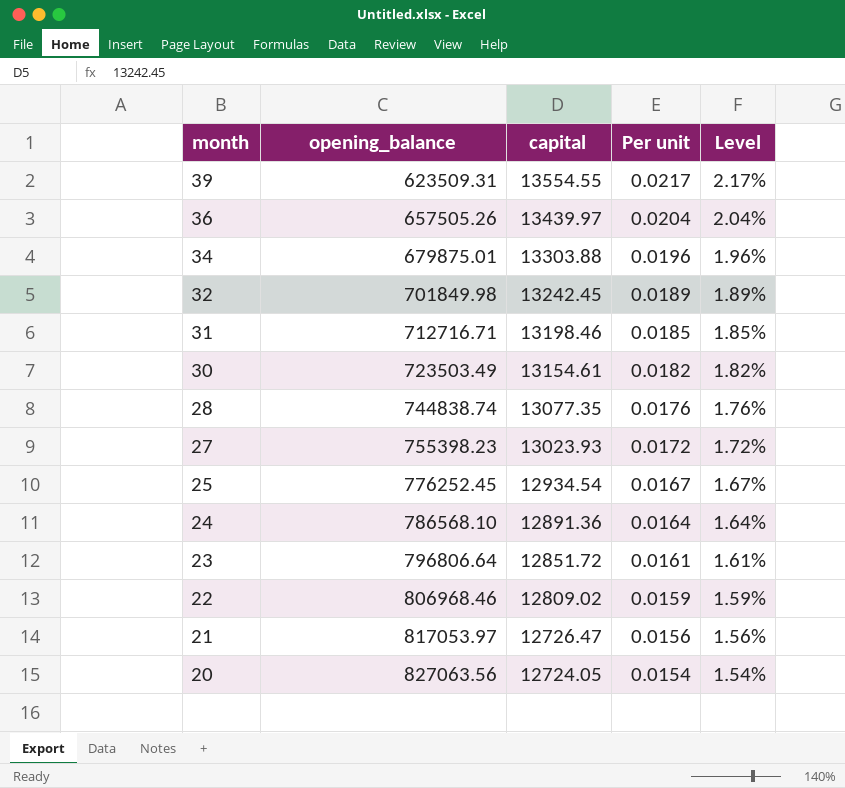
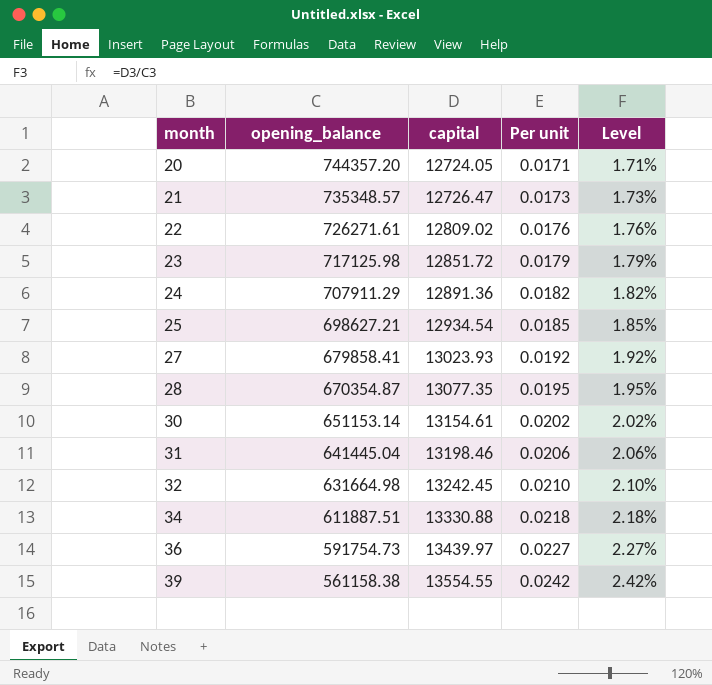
row order: month descending -> month ascending
20 | opening_balance: 827063.56 -> 744357.20
20 | Per unit: 0.0154 -> 0.0171
20 | Level: 1.54% -> 1.71%
21 | opening_balance: 817053.97 -> 735348.57
21 | Per unit: 0.0156 -> 0.0173
21 | Level: 1.56% -> 1.73%
22 | opening_balance: 806968.46 -> 726271.61
22 | Per unit: 0.0159 -> 0.0176
22 | Level: 1.59% -> 1.76%
23 | opening_balance: 796806.64 -> 717125.98
23 | Per unit: 0.0161 -> 0.0179
23 | Level: 1.61% -> 1.79%
24 | opening_balance: 786568.10 -> 707911.29
24 | Per unit: 0.0164 -> 0.0182
24 | Level: 1.64% -> 1.82%
25 | opening_balance: 776252.45 -> 698627.21
25 | Per unit: 0.0167 -> 0.0185
25 | Level: 1.67% -> 1.85%
27 | opening_balance: 755398.23 -> 679858.41
27 | Per unit: 0.0172 -> 0.0192
27 | Level: 1.72% -> 1.92%
28 | opening_balance: 744838.74 -> 670354.87
28 | Per unit: 0.0176 -> 0.0195
28 | Level: 1.76% -> 1.95%
30 | opening_balance: 723503.49 -> 651153.14
30 | Per unit: 0.0182 -> 0.0202
30 | Level: 1.82% -> 2.02%
31 | opening_balance: 712716.71 -> 641445.04
31 | Per unit: 0.0185 -> 0.0206
31 | Level: 1.85% -> 2.06%
32 | opening_balance: 701849.98 -> 631664.98
32 | Per unit: 0.0189 -> 0.0210
32 | Level: 1.89% -> 2.10%
34 | opening_balance: 679875.01 -> 611887.51
34 | capital: 13303.88 -> 13330.88
34 | Per unit: 0.0196 -> 0.0218
34 | Level: 1.96% -> 2.18%
36 | opening_balance: 657505.26 -> 591754.73
36 | Per unit: 0.0204 -> 0.0227
36 | Level: 2.04% -> 2.27%
39 | opening_balance: 623509.31 -> 561158.38
39 | Per unit: 0.0217 -> 0.0242
39 | Level: 2.17% -> 2.42%

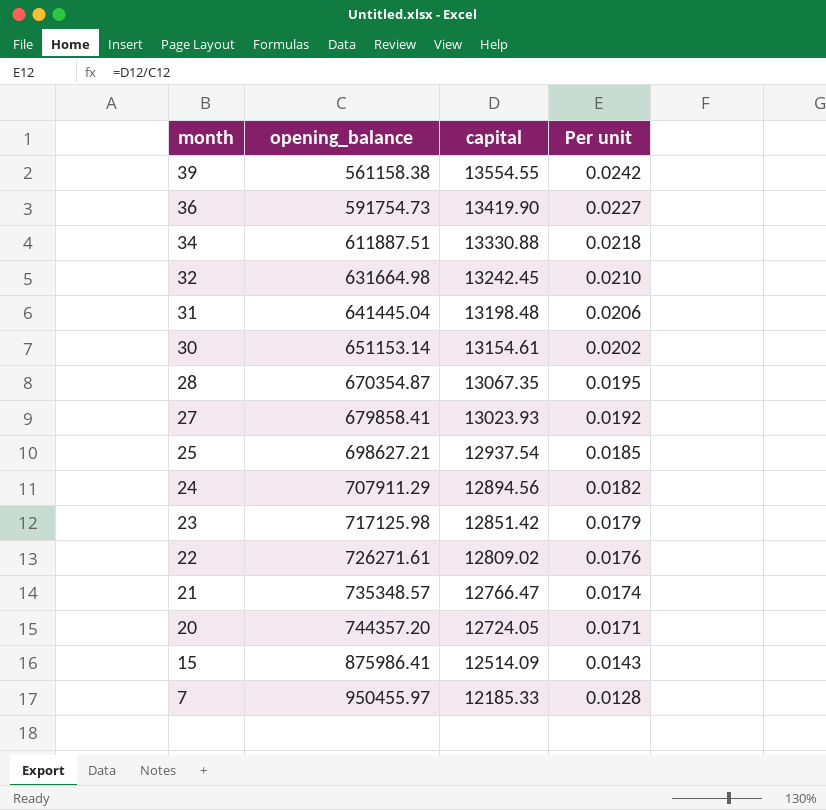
row order: month ascending -> month descending
column Level | formula: [capital] / [opening_balance] -> none
36 | capital: 13439.97 -> 13419.90
31 | capital: 13198.46 -> 13198.48
28 | capital: 13077.35 -> 13067.35
25 | capital: 12934.54 -> 12937.54
24 | capital: 12891.36 -> 12894.56
23 | capital: 12851.72 -> 12851.42
21 | capital: 12726.47 -> 12766.47
21 | Per unit: 0.0173 -> 0.0174
row 15: none -> 875986.41 | 12514.09 | 0.0143
row 7: none -> 950455.97 | 12185.33 | 0.0128

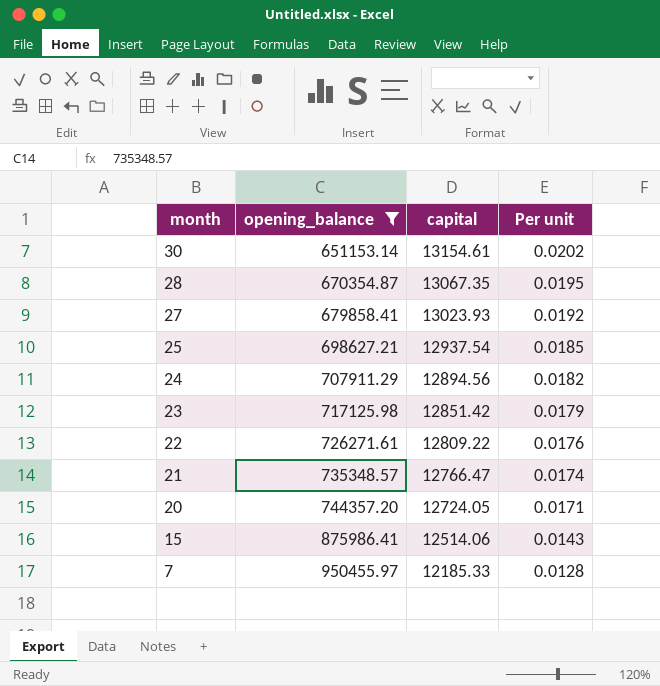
filter: none -> opening_balance >= 651153.14
22 | capital: 12809.02 -> 12809.22
15 | capital: 12514.09 -> 12514.06

